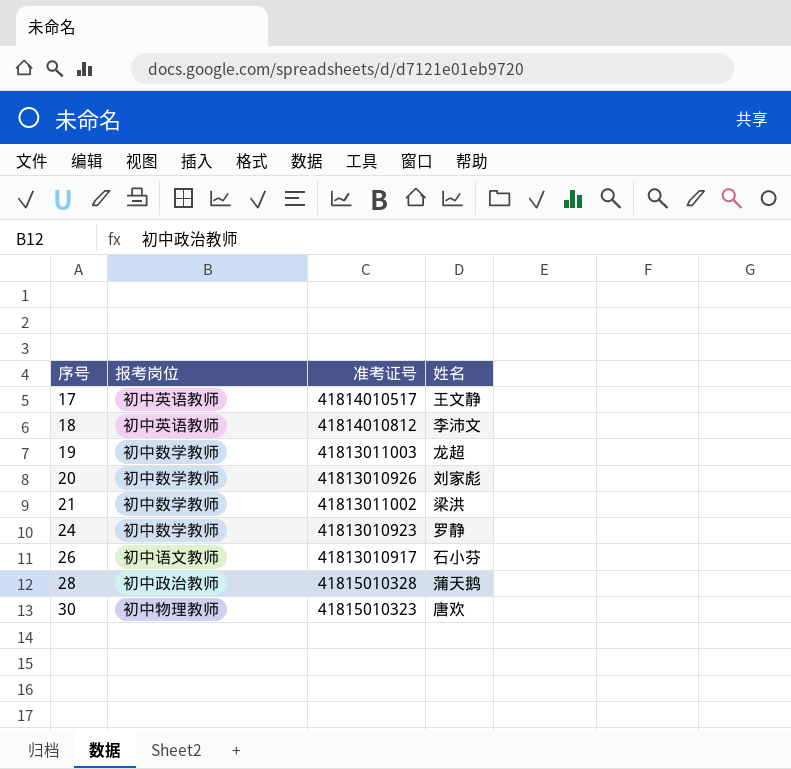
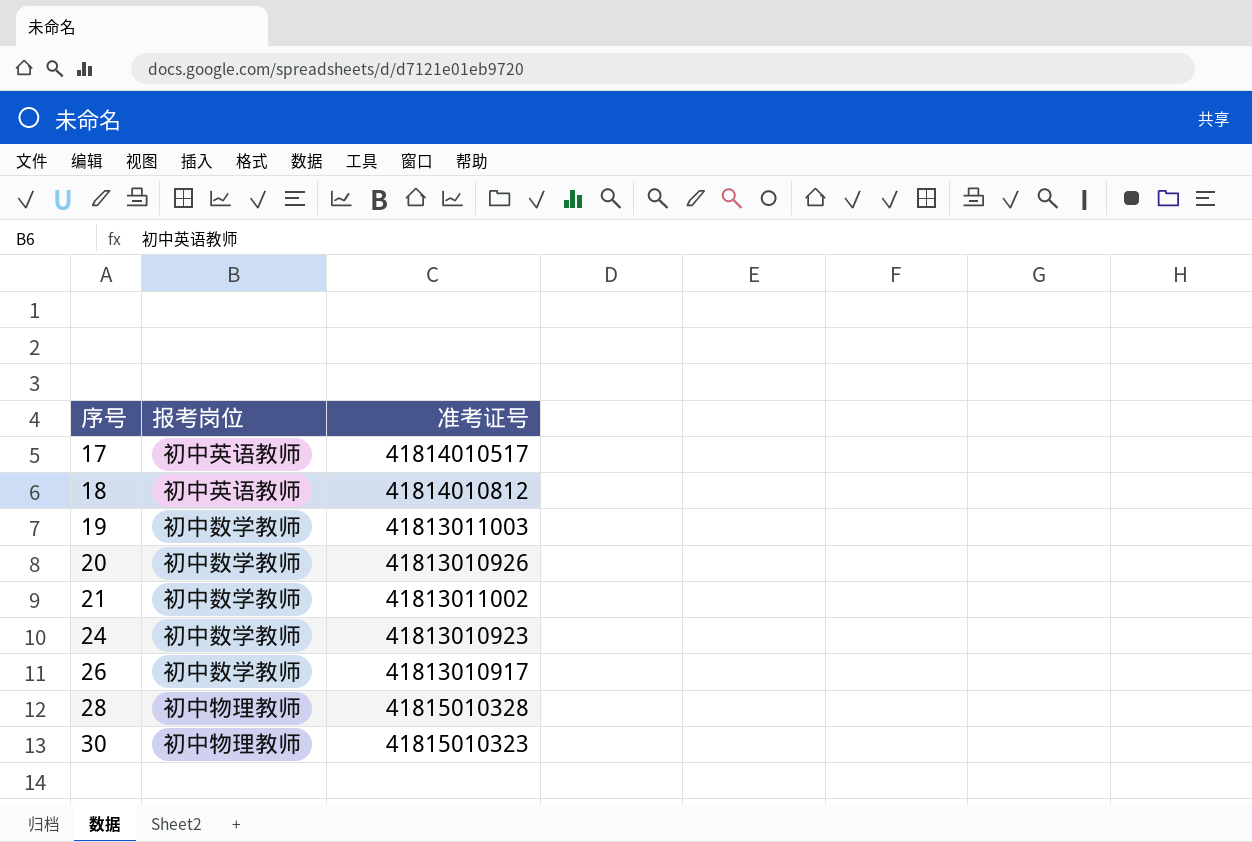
column 姓名 | position: 4 -> none
26 | 报考岗位: 初中语文教师 -> 初中数学教师
28 | 报考岗位: 初中政治教师 -> 初中物理教师

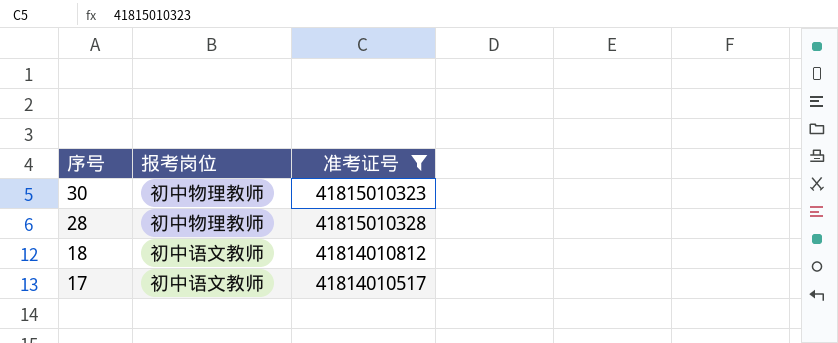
filter: none -> 准考证号 >= 41814010517
row order: 序号 ascending -> 序号 descending
18 | 报考岗位: 初中英语教师 -> 初中语文教师
17 | 报考岗位: 初中英语教师 -> 初中语文教师

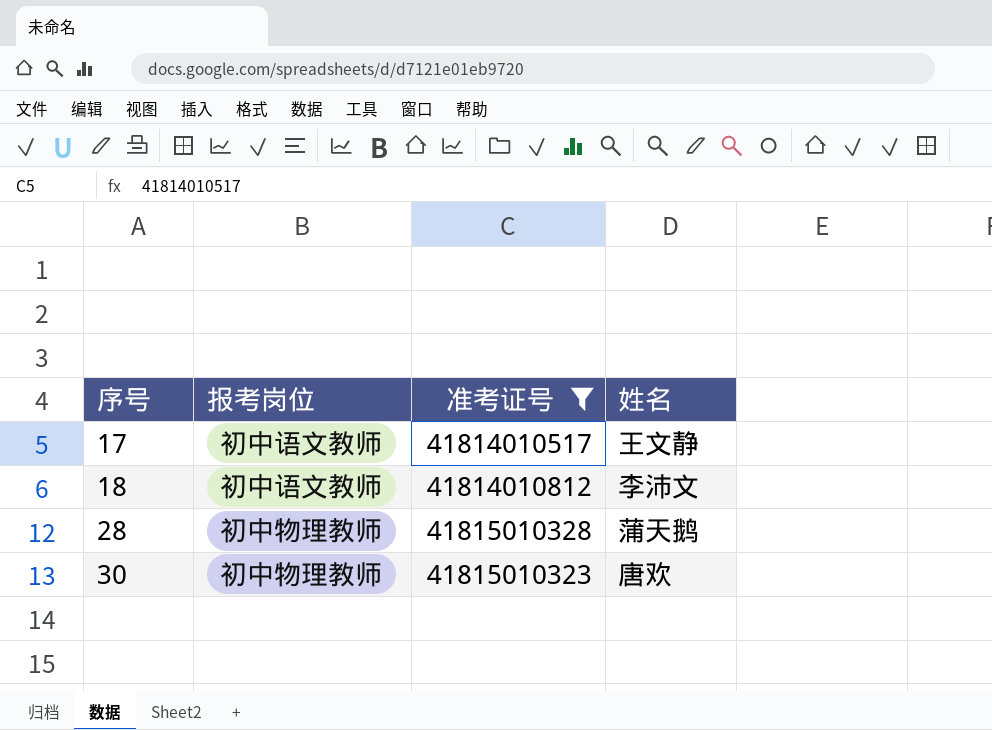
row order: 序号 descending -> 序号 ascending
column 姓名 | position: none -> 4

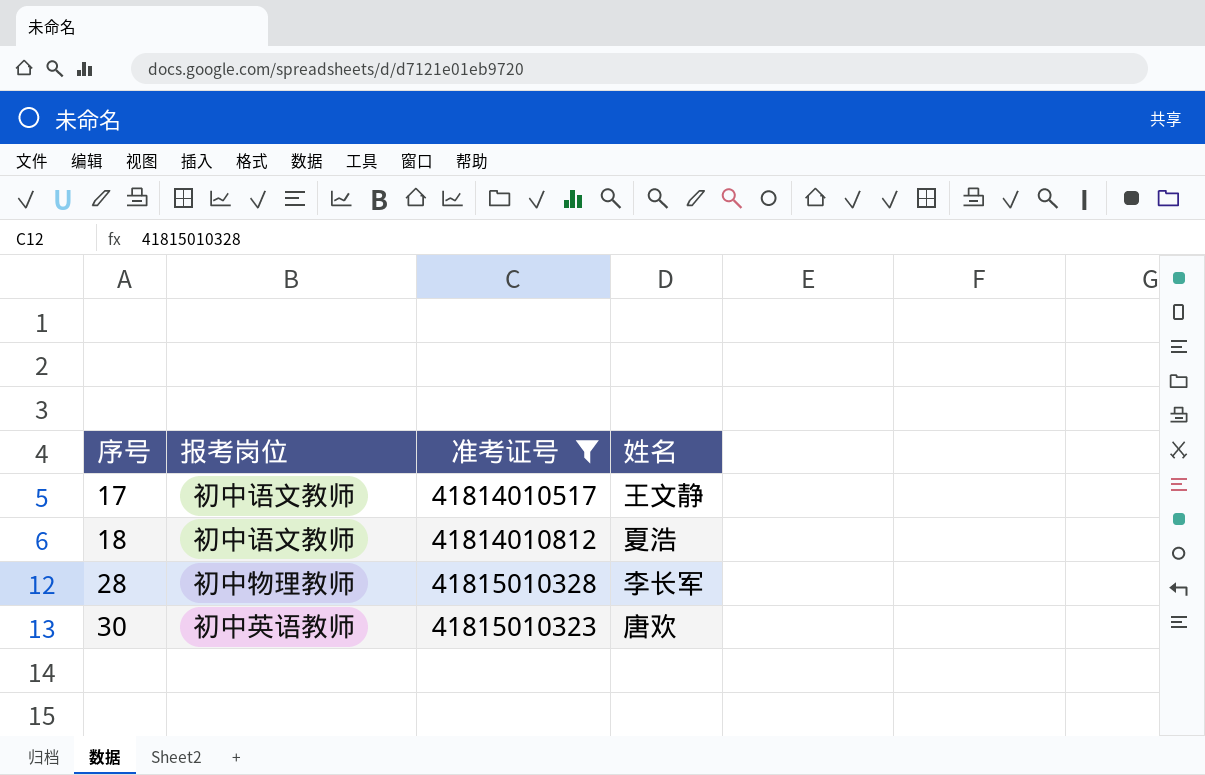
18 | 姓名: 李沛文 -> 夏浩
28 | 姓名: 蒲天鹅 -> 李长军
30 | 报考岗位: 初中物理教师 -> 初中英语教师

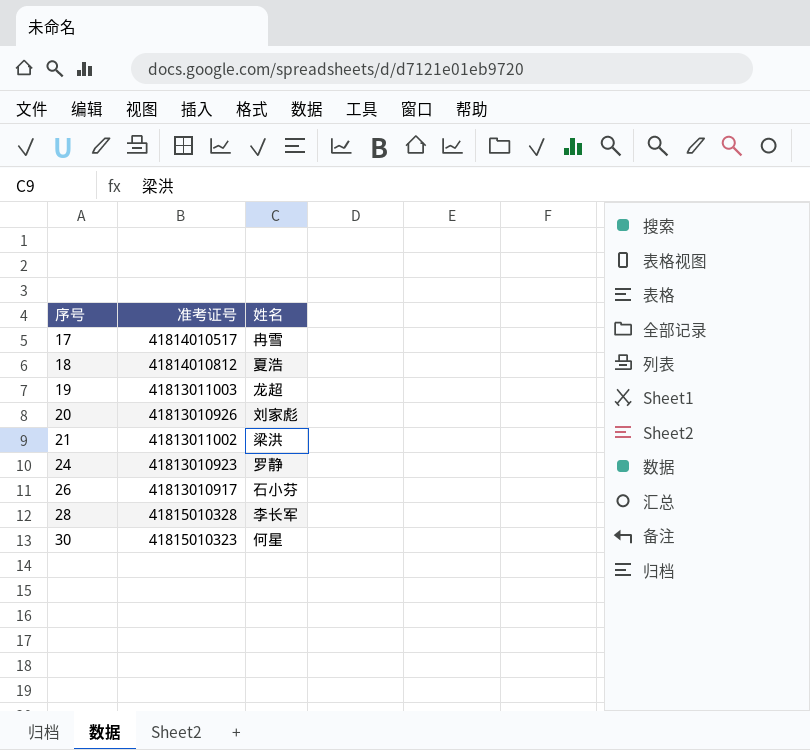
filter: 准考证号 >= 41814010517 -> none
column 报考岗位 | position: 2 -> none
17 | 姓名: 王文静 -> 冉雪
30 | 姓名: 唐欢 -> 何星

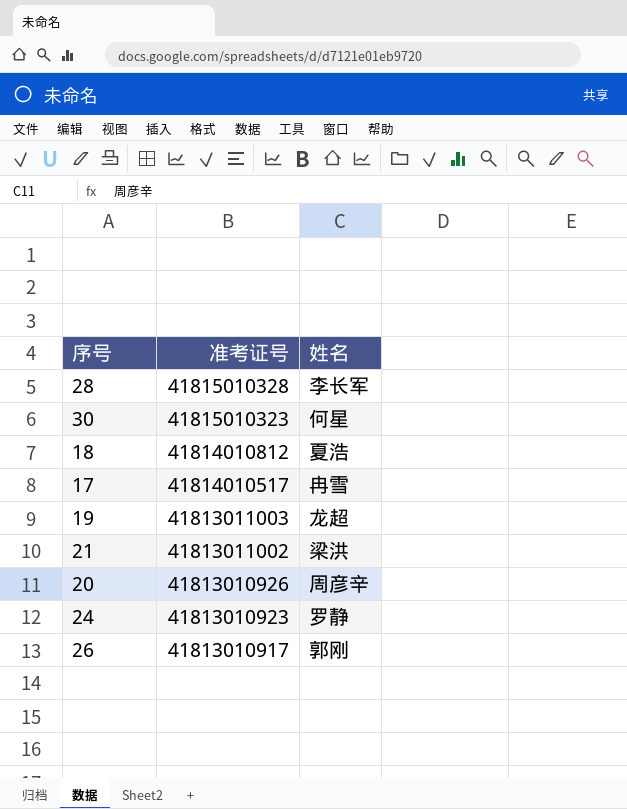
row order: 序号 ascending -> 准考证号 descending
20 | 姓名: 刘家彪 -> 周彦辛
26 | 姓名: 石小芬 -> 郭刚

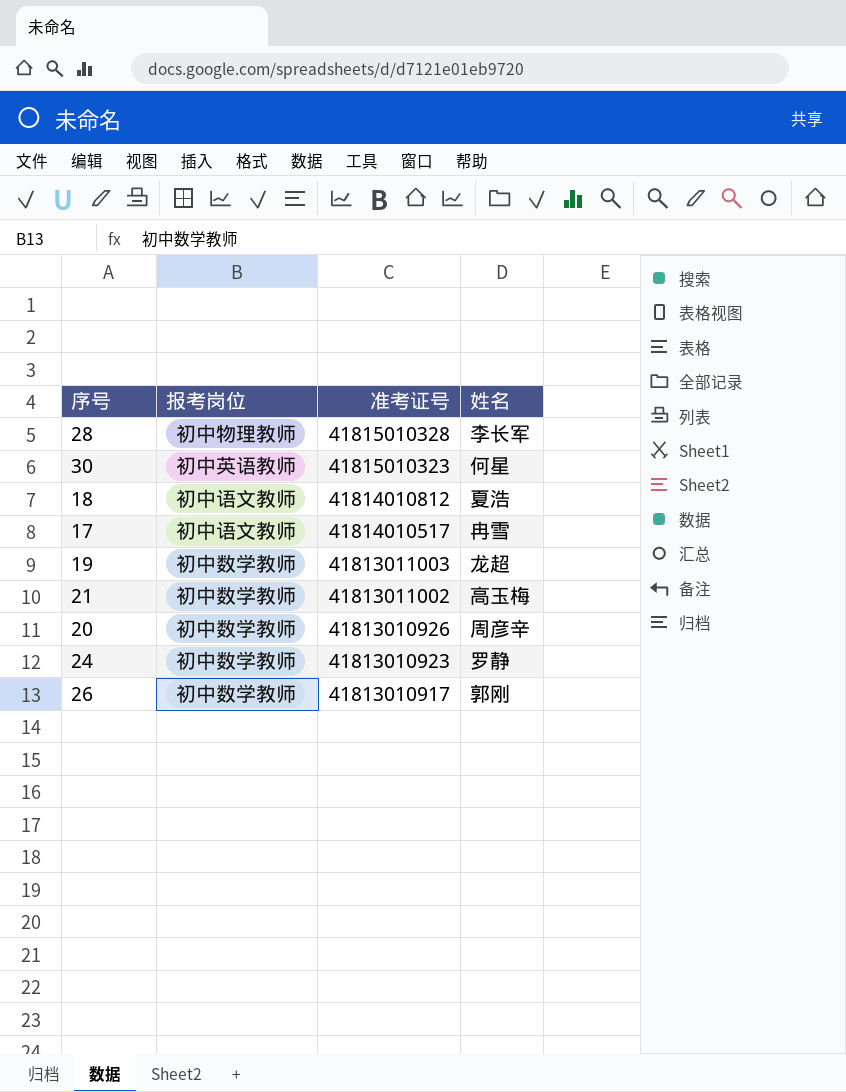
column 报考岗位 | position: none -> 2
21 | 姓名: 梁洪 -> 高玉梅

